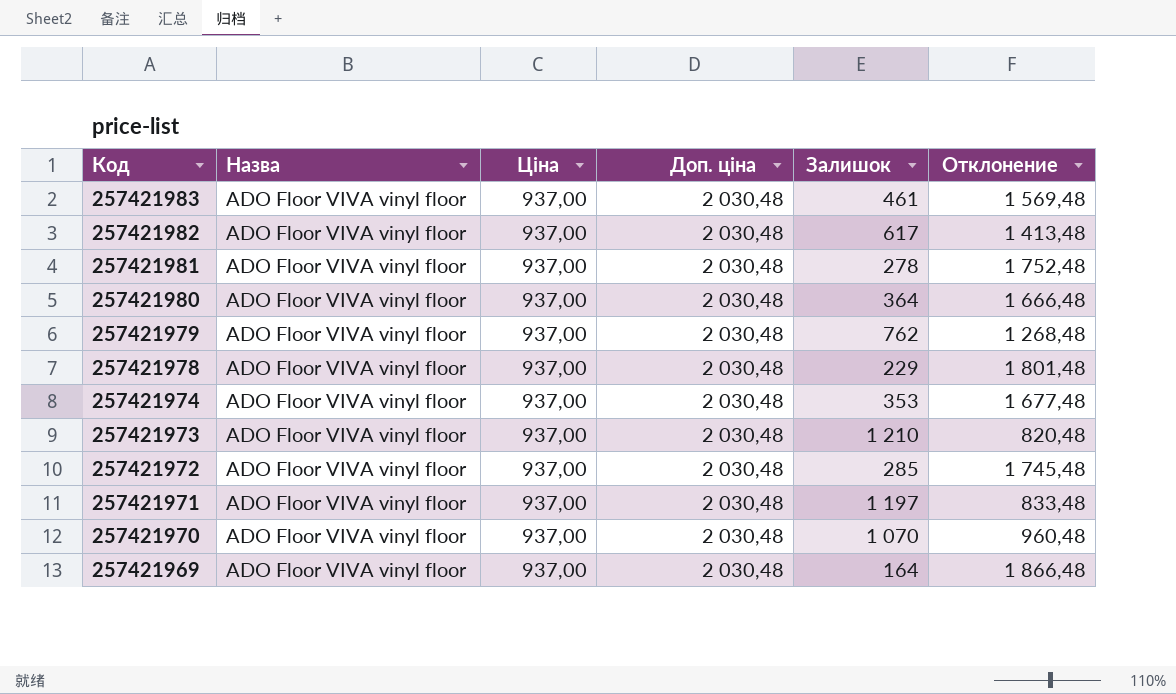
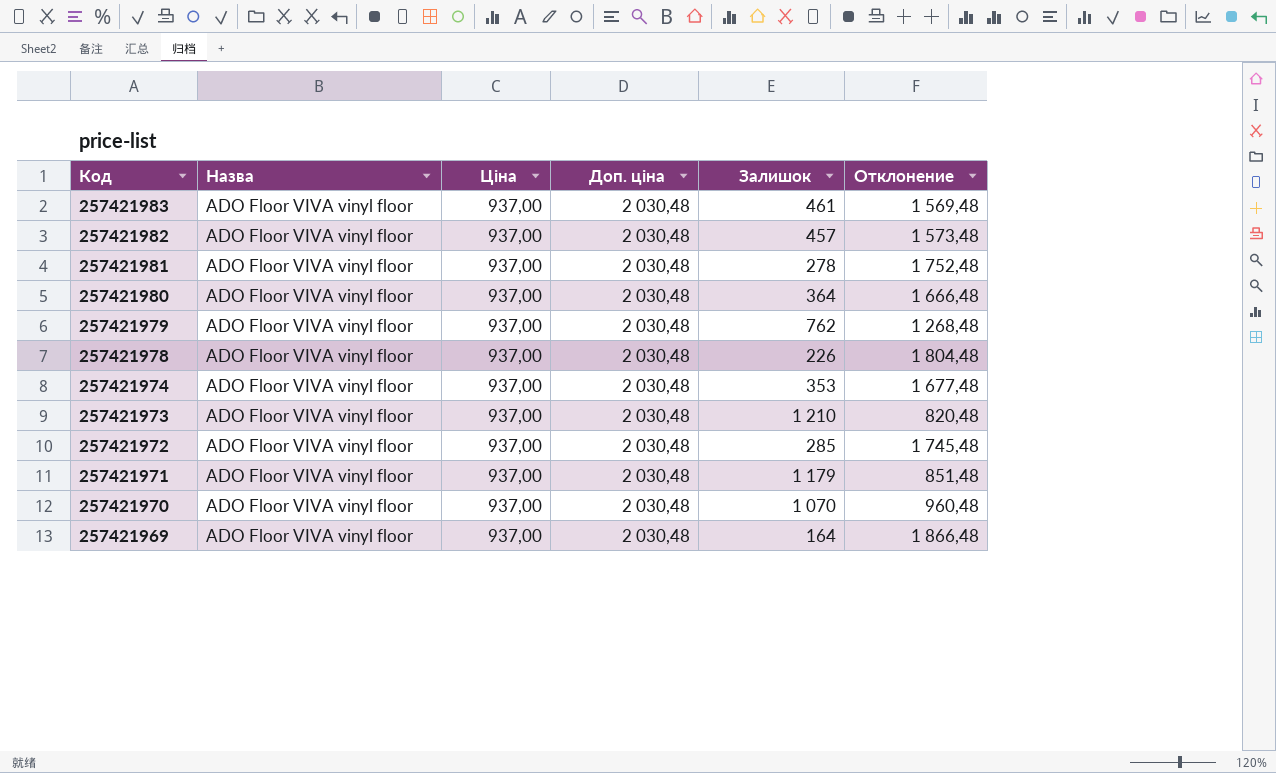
257421982 | Залишок: 617 -> 457
257421982 | Отклонение: 1 413,48 -> 1 573,48
257421978 | Залишок: 229 -> 226
257421978 | Отклонение: 1 801,48 -> 1 804,48
257421971 | Залишок: 1 197 -> 1 179
257421971 | Отклонение: 833,48 -> 851,48

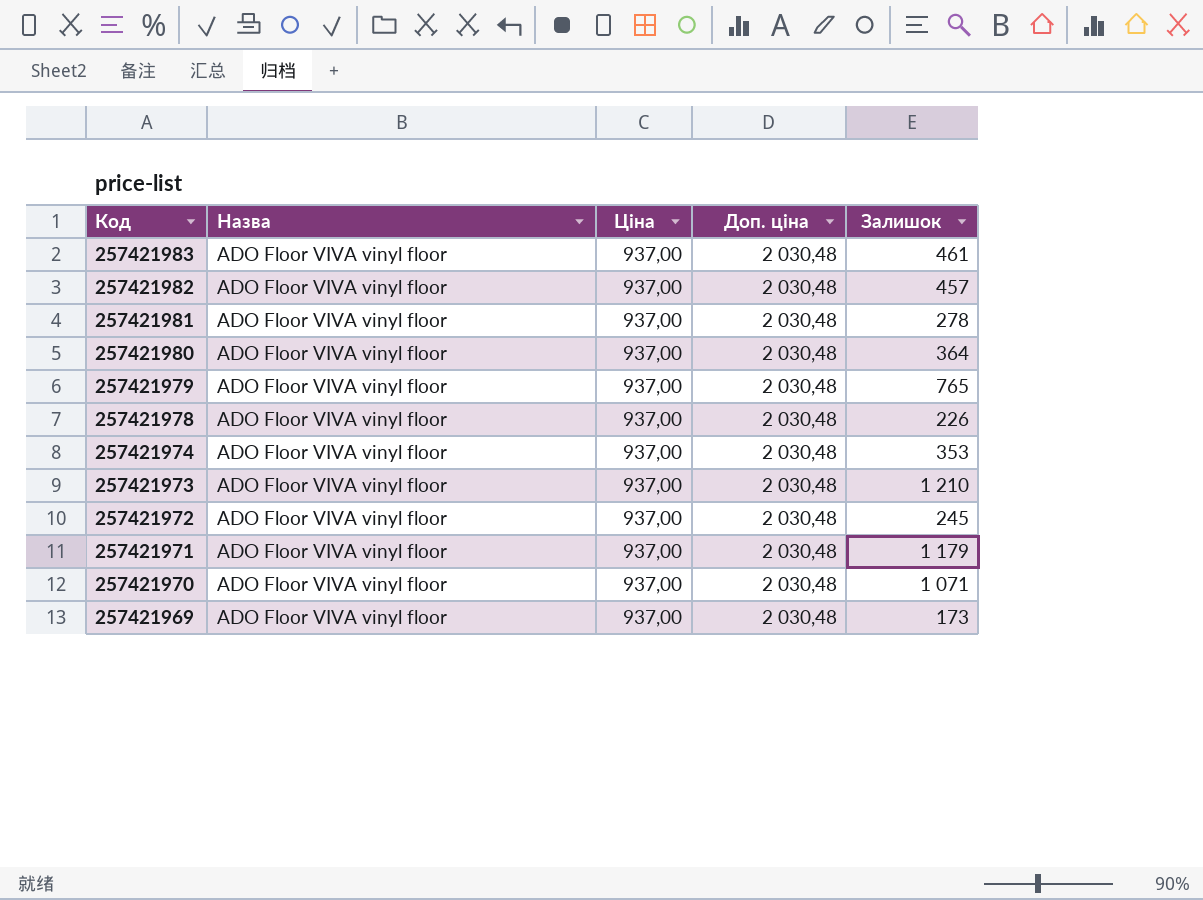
column Отклонение | formula: [Доп. ціна] - [Залишок] -> none
257421979 | Залишок: 762 -> 765
257421972 | Залишок: 285 -> 245
257421970 | Залишок: 1 070 -> 1 071
257421969 | Залишок: 164 -> 173

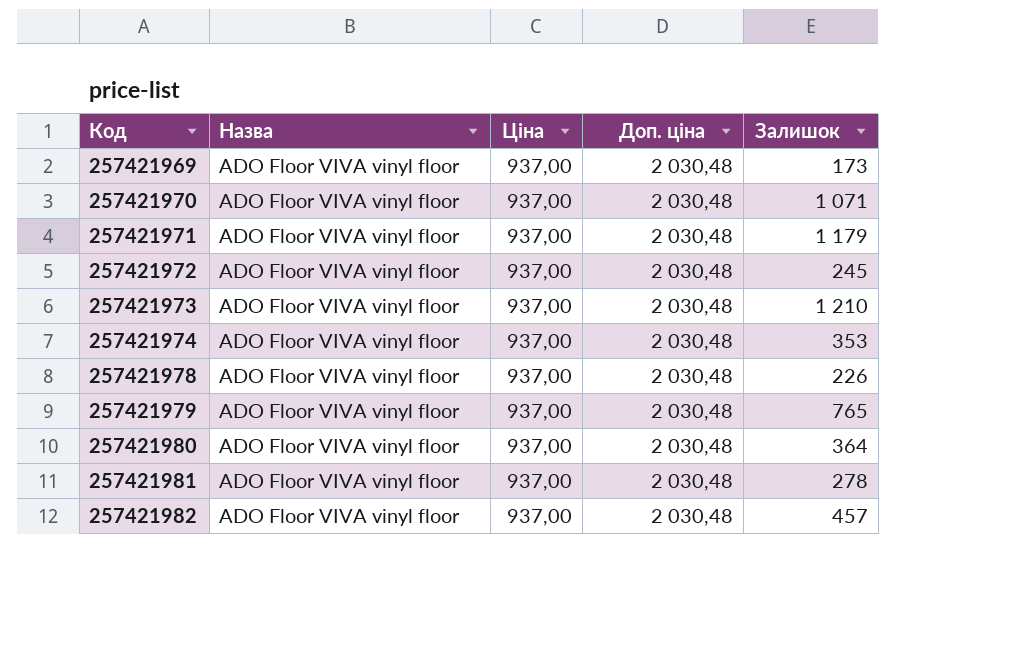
row order: Код descending -> Код ascending
row 257421983: ADO Floor VIVA vinyl floor | 937,00 | 2 030,48 | 461 -> none

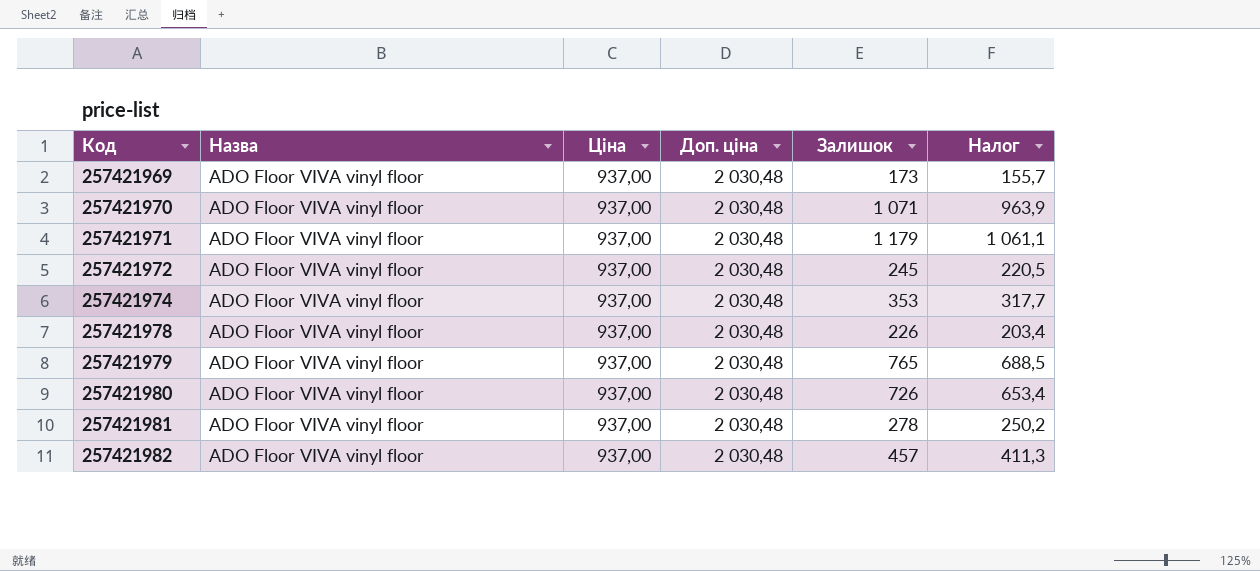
column Налог | formula: none -> [Залишок] * 0,9
row 257421973: ADO Floor VIVA vinyl floor | 937,00 | 2 030,48 | 1 210 -> none
257421980 | Залишок: 364 -> 726

